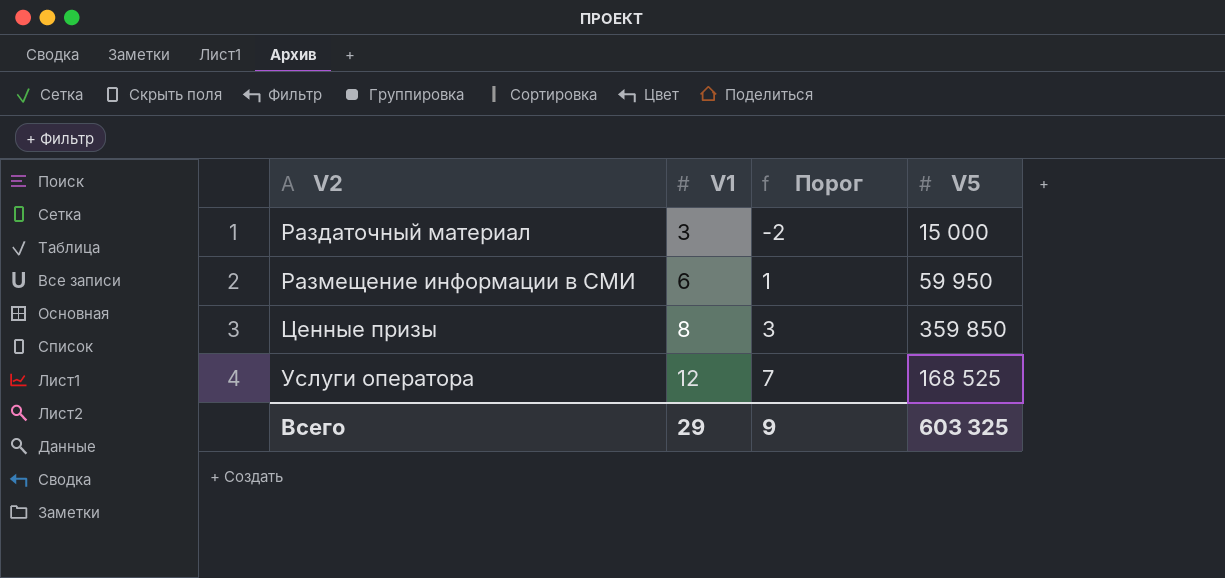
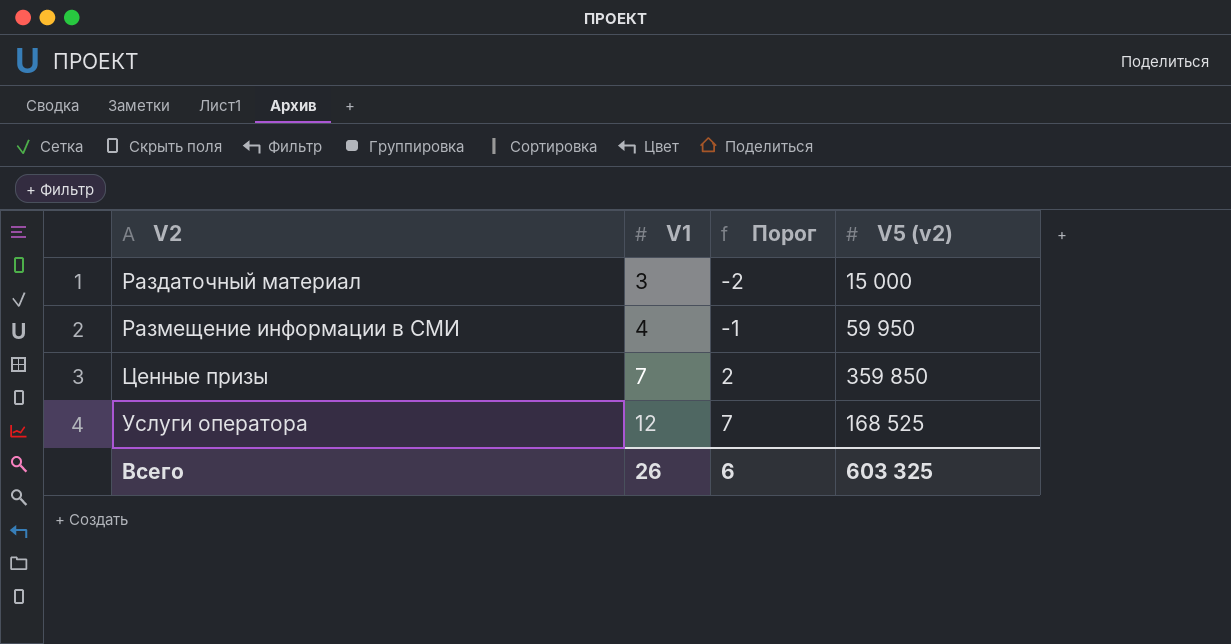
column name: V5 -> V5 (v2)
Размещение информации в СМИ | V1: 6 -> 4
Размещение информации в СМИ | Порог: 1 -> -1
Ценные призы | V1: 8 -> 7
Ценные призы | Порог: 3 -> 2
Всего | V1: 29 -> 26
Всего | Порог: 9 -> 6

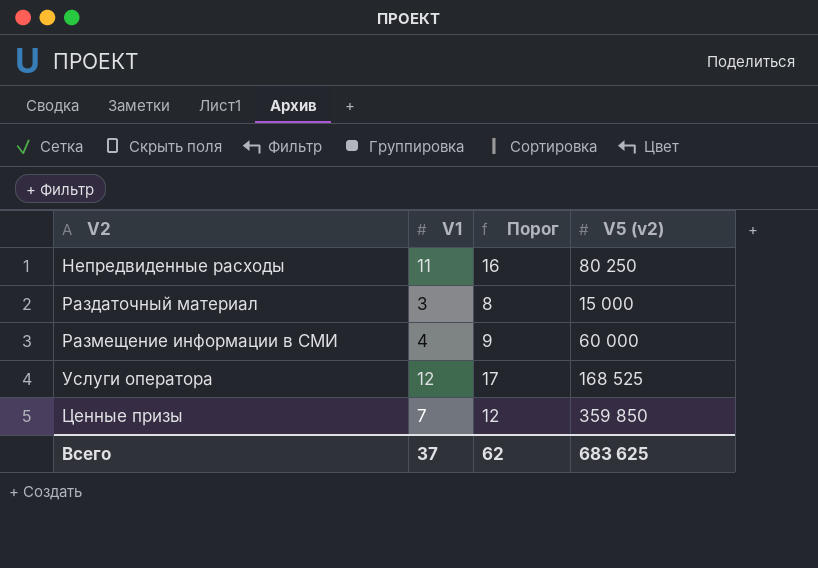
row order: V1 ascending -> V2 ascending
column Порог | formula: [V1] - 5 -> [V1] + 5
row Непредвиденные расходы: none -> 11 | 16 | 80 250
Размещение информации в СМИ | V5 (v2): 59 950 -> 60 000
Всего | V1: 26 -> 37
Всего | Порог: 6 -> 62
Всего | V5 (v2): 603 325 -> 683 625

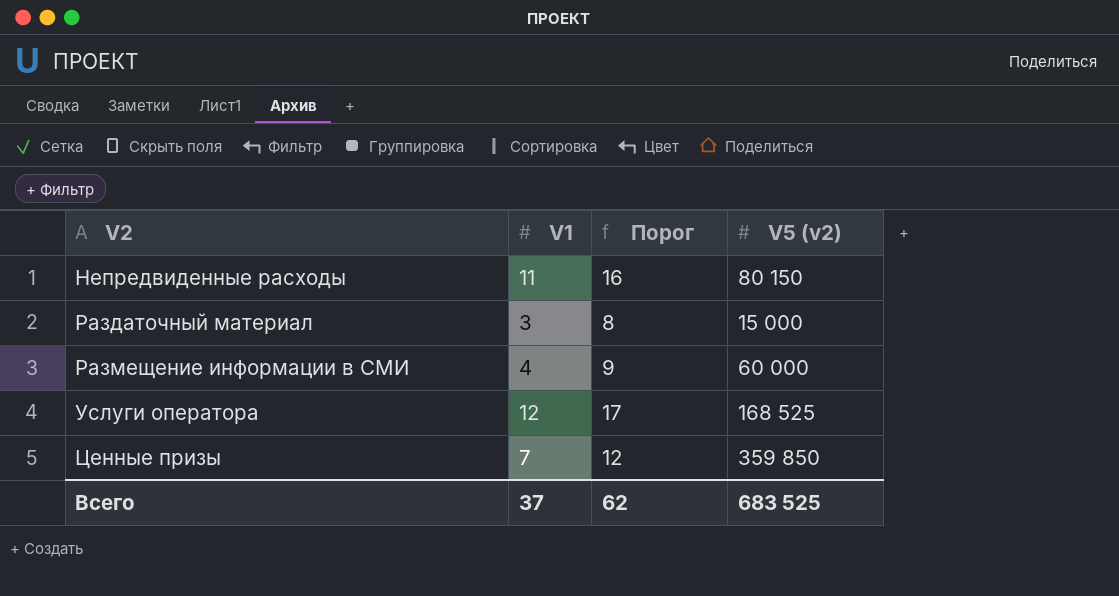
Непредвиденные расходы | V5 (v2): 80 250 -> 80 150
Всего | V5 (v2): 683 625 -> 683 525

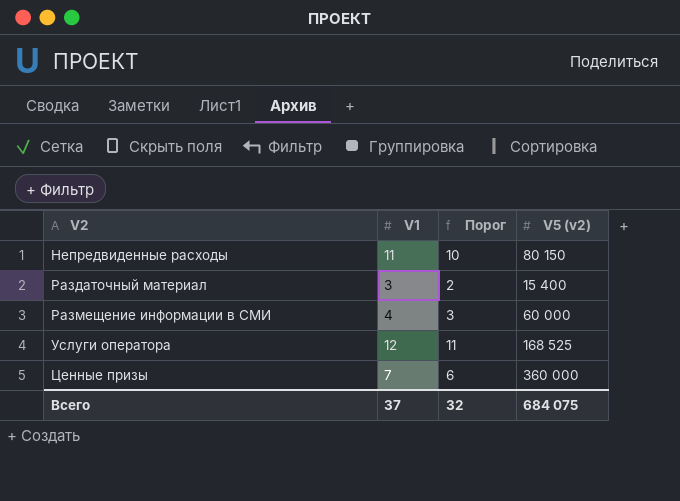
column Порог | formula: [V1] + 5 -> [V1] - 1
Раздаточный материал | V5 (v2): 15 000 -> 15 400
Ценные призы | V5 (v2): 359 850 -> 360 000
Всего | Порог: 62 -> 32
Всего | V5 (v2): 683 525 -> 684 075

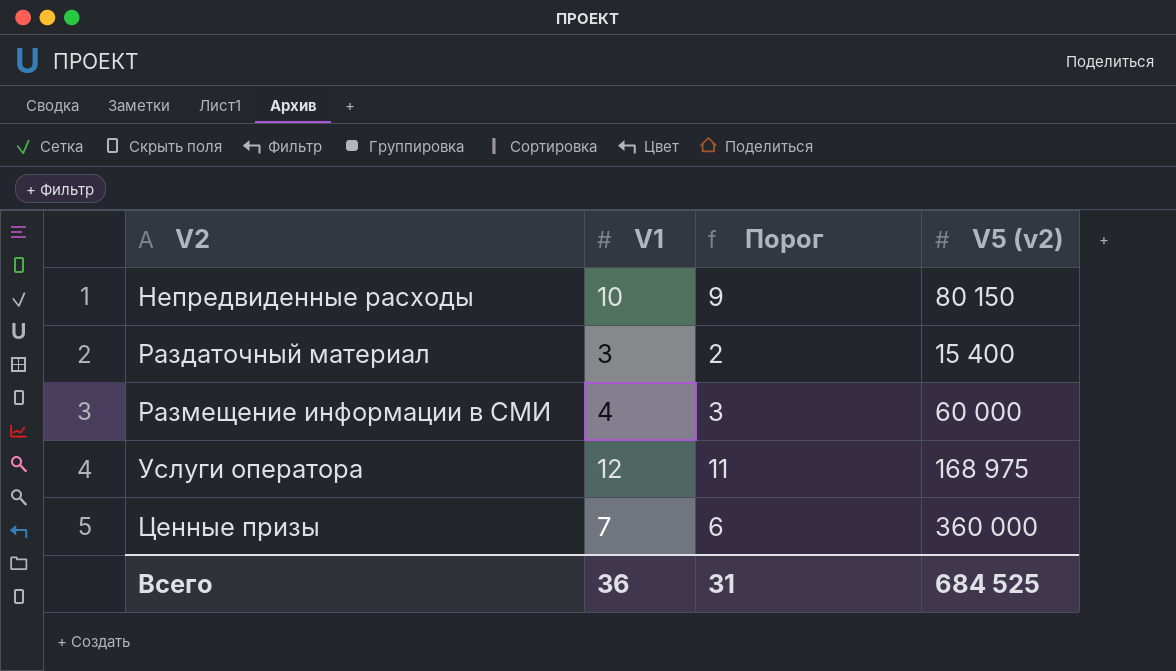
Непредвиденные расходы | V1: 11 -> 10
Непредвиденные расходы | Порог: 10 -> 9
Услуги оператора | V5 (v2): 168 525 -> 168 975
Всего | V1: 37 -> 36
Всего | Порог: 32 -> 31
Всего | V5 (v2): 684 075 -> 684 525

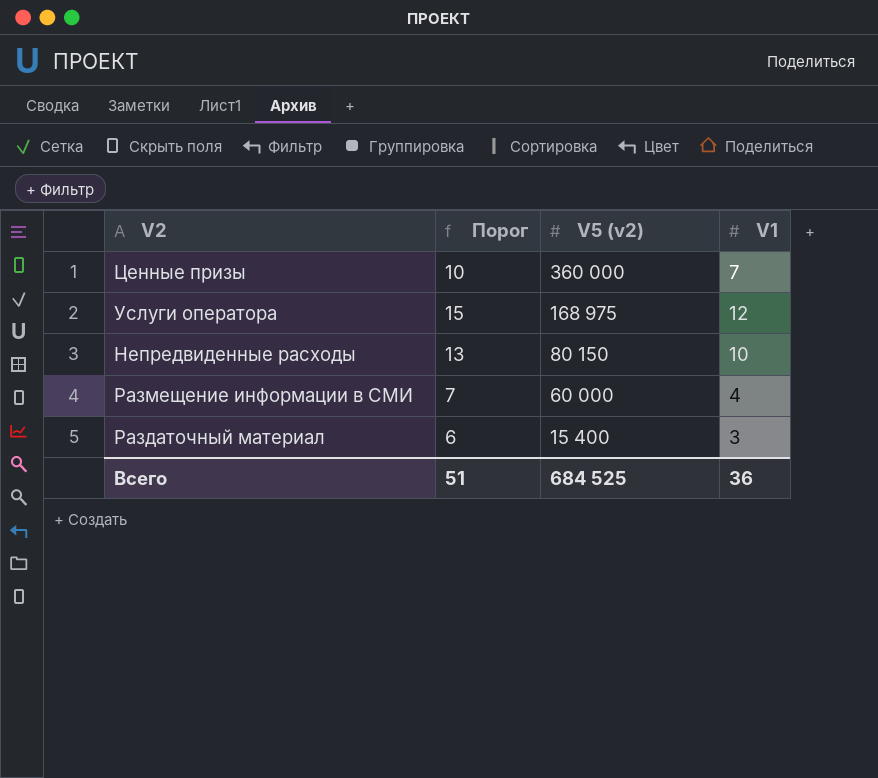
row order: V2 ascending -> V5 (v2) descending
column Порог | formula: [V1] - 1 -> [V1] + 3
column V1 | position: 2 -> 4
Всего | Порог: 31 -> 51

